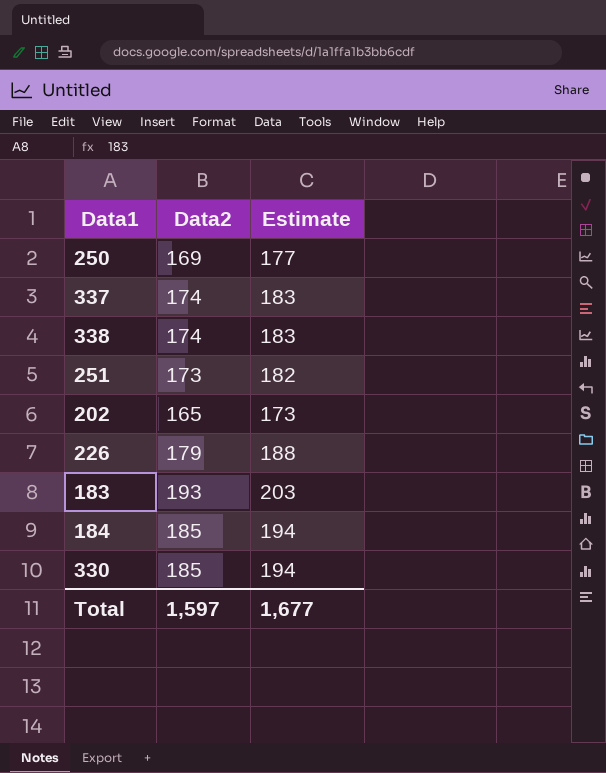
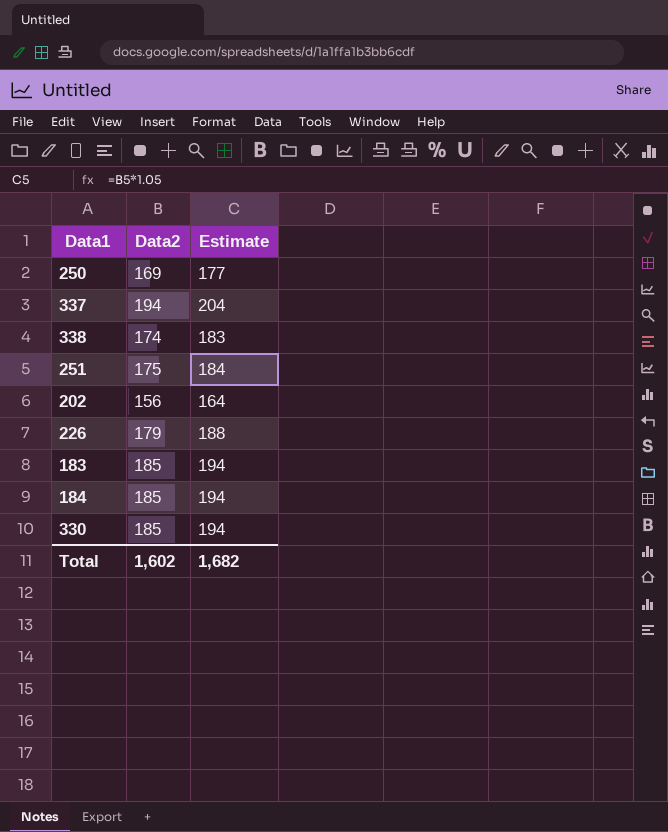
337 | Data2: 174 -> 194
337 | Estimate: 183 -> 204
251 | Data2: 173 -> 175
251 | Estimate: 182 -> 184
202 | Data2: 165 -> 156
202 | Estimate: 173 -> 164
183 | Data2: 193 -> 185
183 | Estimate: 203 -> 194
Total | Data2: 1,597 -> 1,602
Total | Estimate: 1,677 -> 1,682

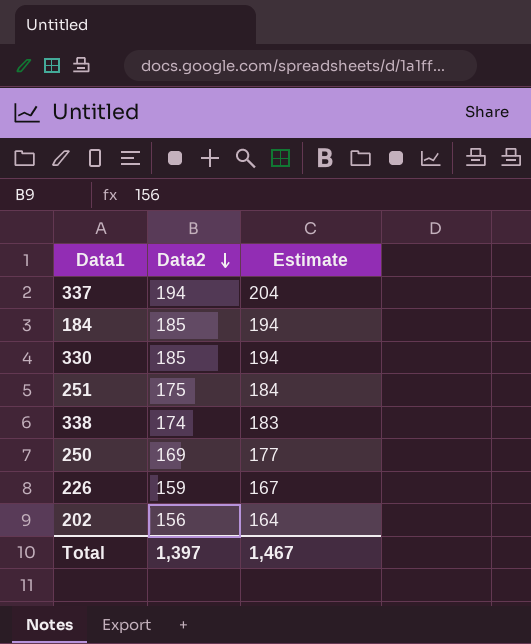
row order: none -> Data2 descending
row 183: 185 | 194 -> none
226 | Data2: 179 -> 159
226 | Estimate: 188 -> 167
Total | Data2: 1,602 -> 1,397
Total | Estimate: 1,682 -> 1,467

